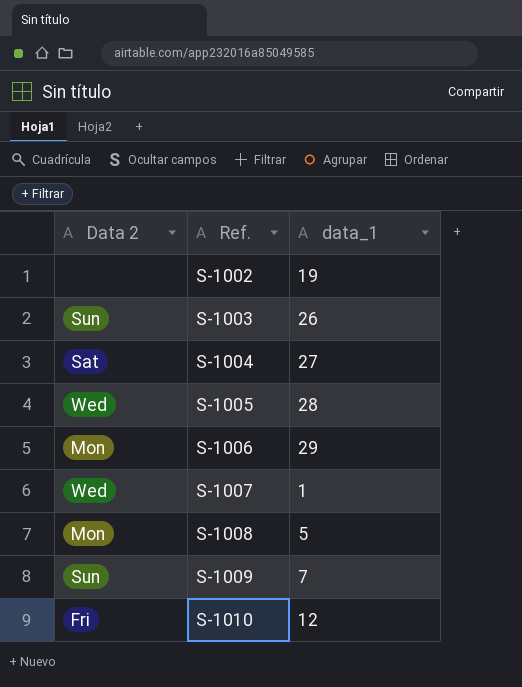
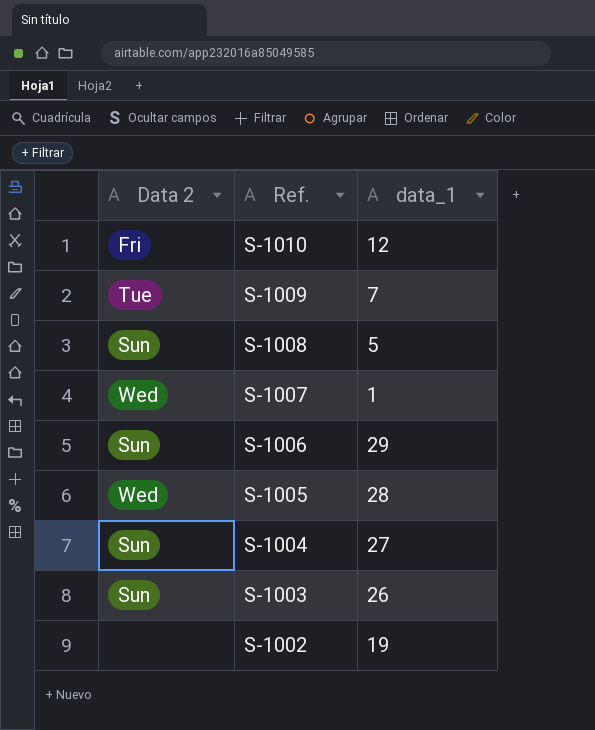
row order: Ref. ascending -> Ref. descending
S-1009 | Data 2: Sun -> Tue
S-1008 | Data 2: Mon -> Sun
S-1006 | Data 2: Mon -> Sun
S-1004 | Data 2: Sat -> Sun

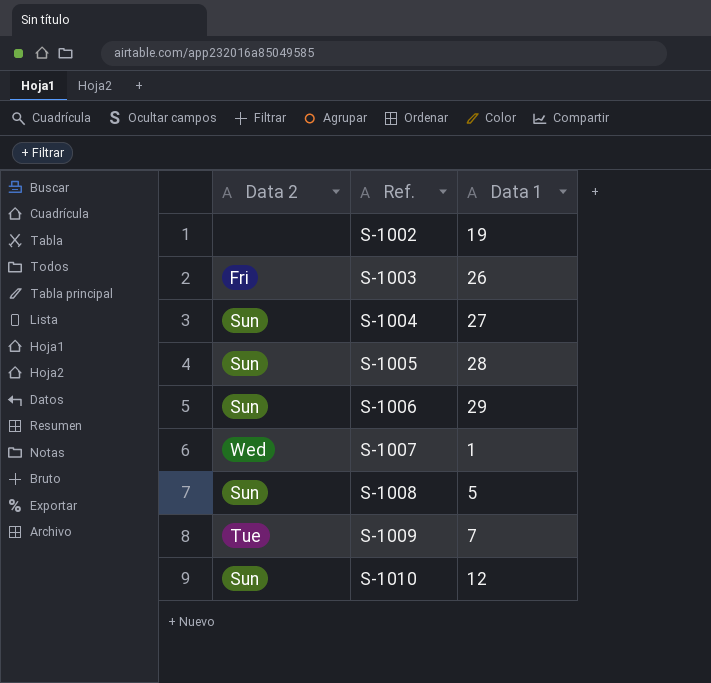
row order: Ref. descending -> Ref. ascending
column name: data_1 -> Data 1
S-1003 | Data 2: Sun -> Fri
S-1005 | Data 2: Wed -> Sun
S-1010 | Data 2: Fri -> Sun

